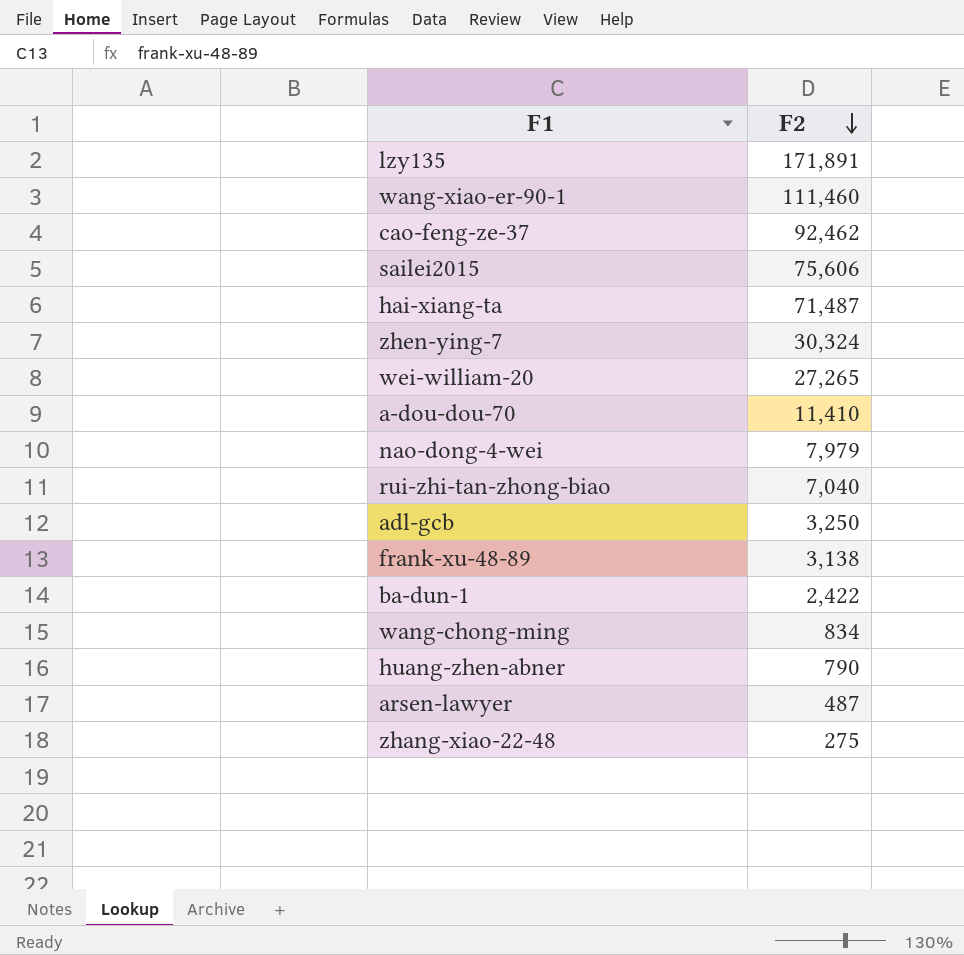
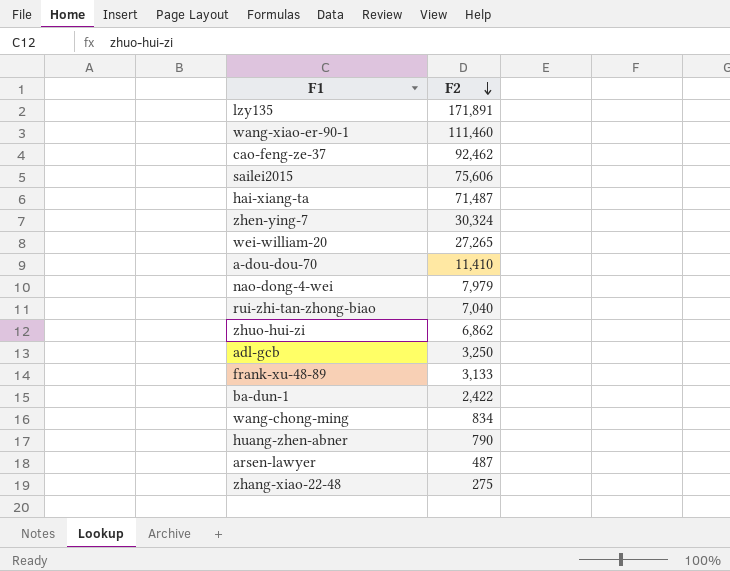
row zhuo-hui-zi: none -> 6,862
frank-xu-48-89 | F2: 3,138 -> 3,133

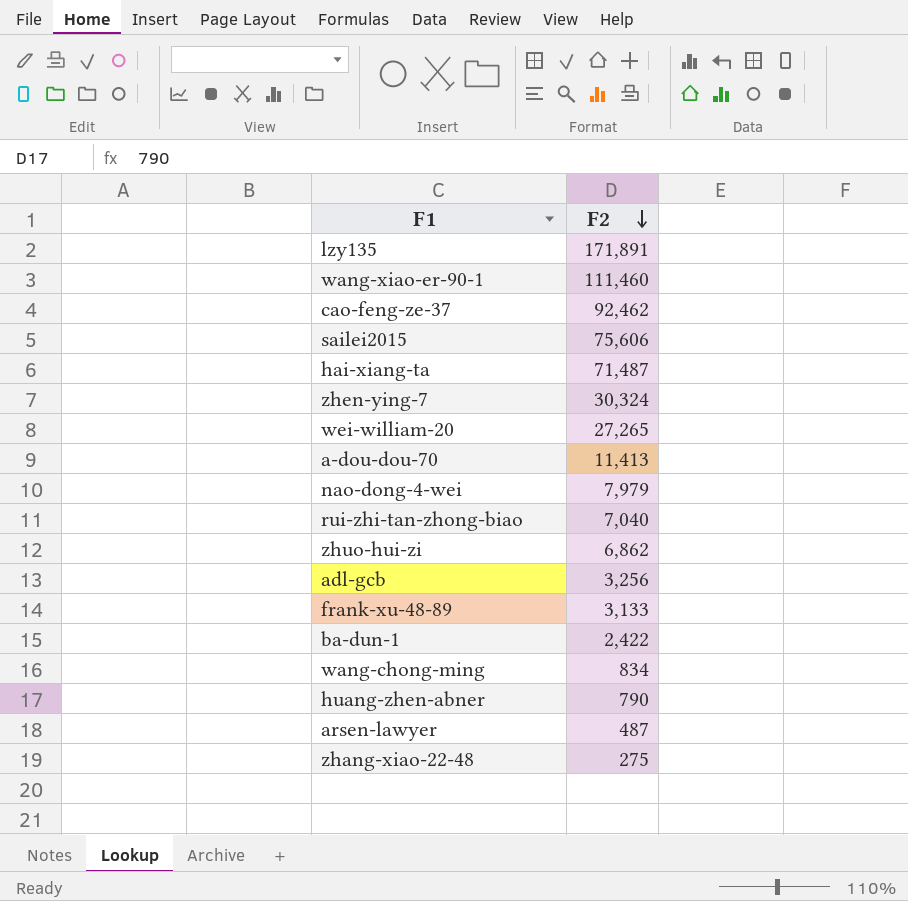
a-dou-dou-70 | F2: 11,410 -> 11,413
adl-gcb | F2: 3,250 -> 3,256

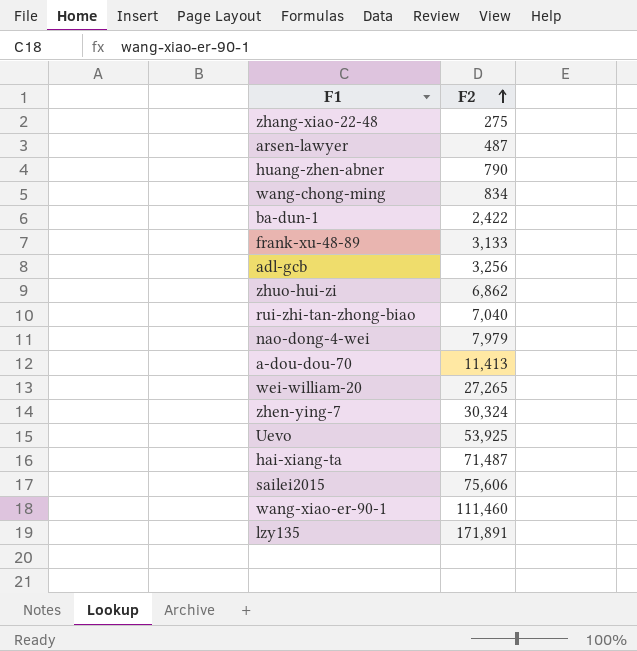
row order: F2 descending -> F2 ascending
row cao-feng-ze-37: 92,462 -> none
row Uevo: none -> 53,925

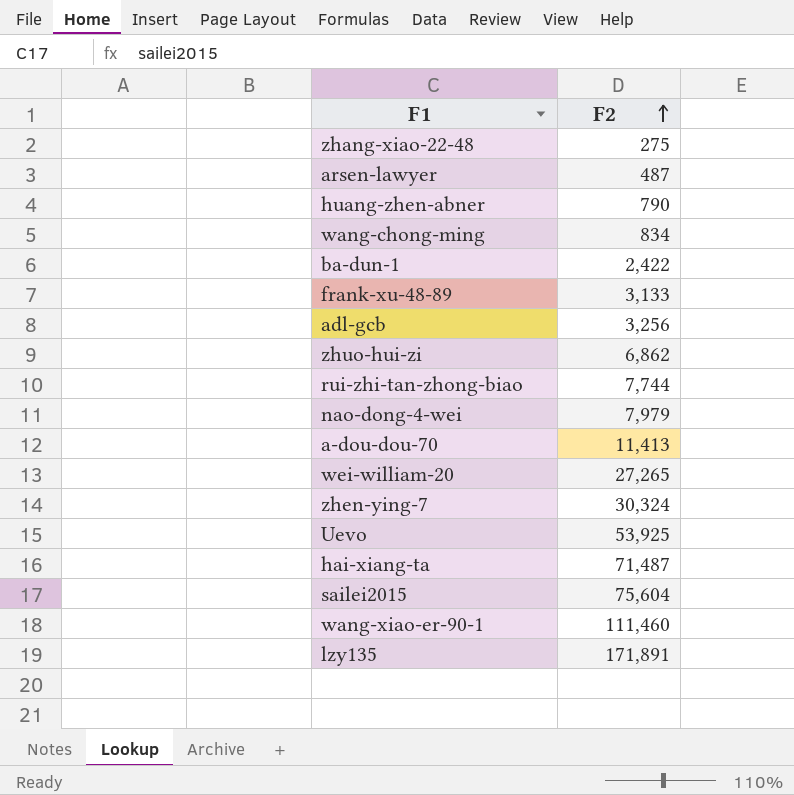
rui-zhi-tan-zhong-biao | F2: 7,040 -> 7,744
sailei2015 | F2: 75,606 -> 75,604

